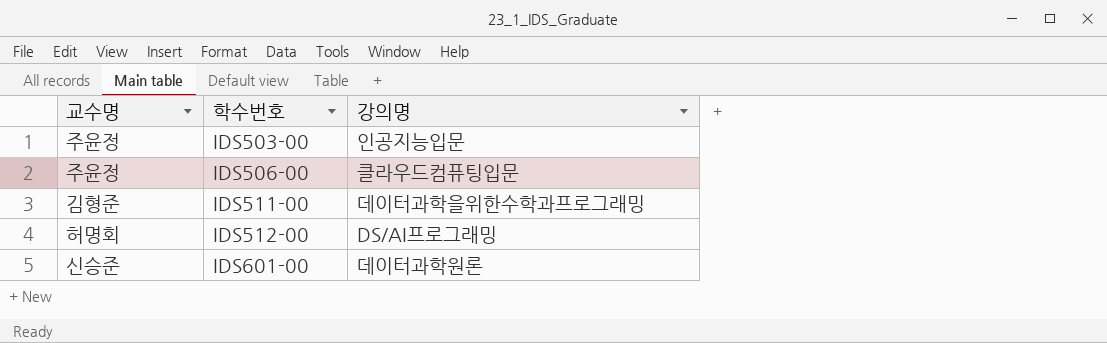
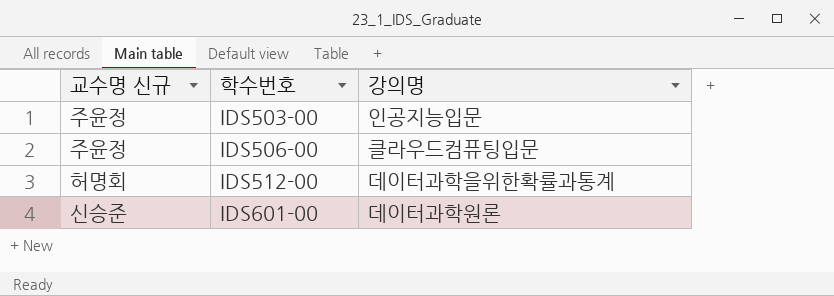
column name: 교수명 -> 교수명 신규
row IDS511-00: 김형준 | 데이터과학을위한수학과프로그래밍 -> none
IDS512-00 | 강의명: DS/AI프로그래밍 -> 데이터과학을위한확률과통계

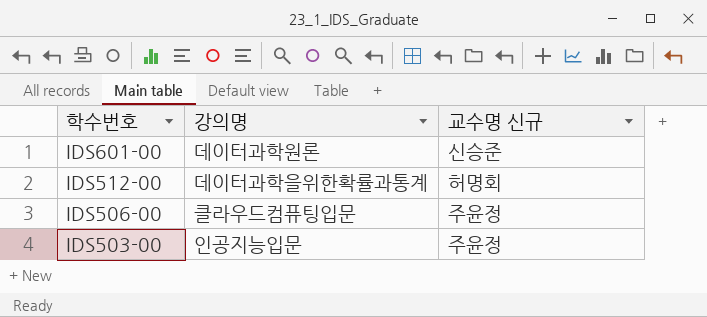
row order: 학수번호 ascending -> 학수번호 descending
column 교수명 신규 | position: 1 -> 3

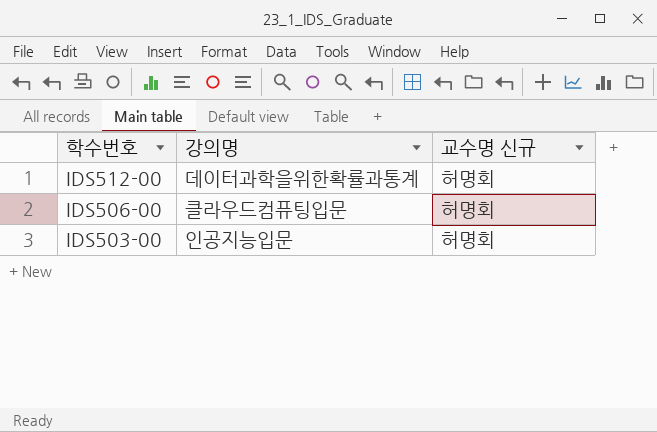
row IDS601-00: 데이터과학원론 | 신승준 -> none
IDS506-00 | 교수명 신규: 주윤정 -> 허명회
IDS503-00 | 교수명 신규: 주윤정 -> 허명회

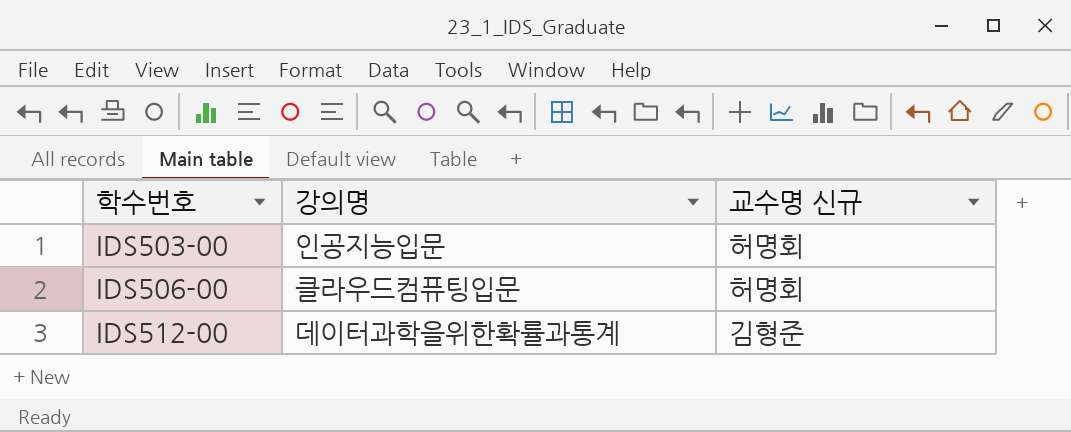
row order: 학수번호 descending -> 학수번호 ascending
IDS512-00 | 교수명 신규: 허명회 -> 김형준

